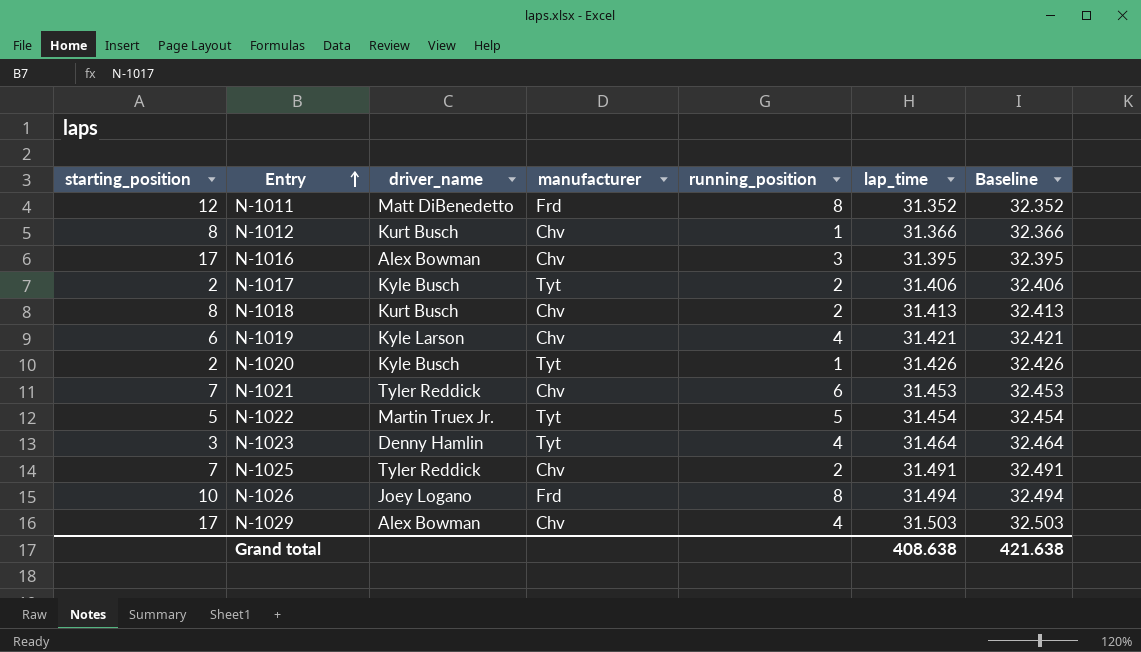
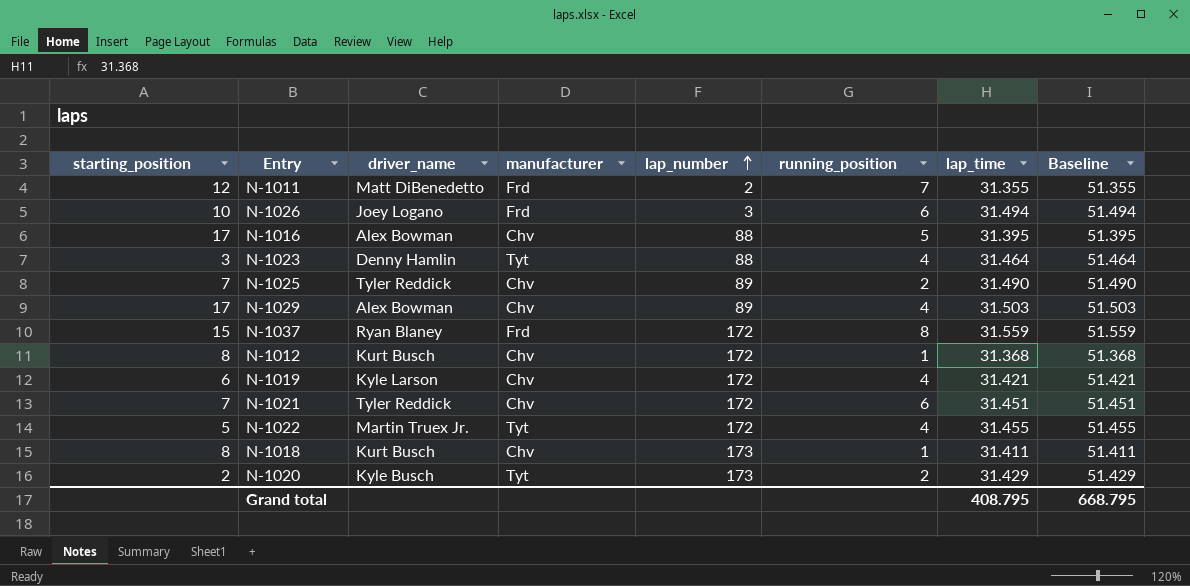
row order: Entry ascending -> lap_number ascending
column lap_number | position: none -> 5
column Baseline | formula: [lap_time] + 1 -> [lap_time] + 20
row N-1017: 2 | Kyle Busch | Tyt | 2 | 31.406 | 32.406 -> none
N-1011 | running_position: 8 -> 7
N-1011 | lap_time: 31.352 -> 31.355
N-1026 | running_position: 8 -> 6
N-1016 | running_position: 3 -> 5
N-1025 | lap_time: 31.491 -> 31.490
row N-1037: none -> 15 | Ryan Blaney | Frd | 172 | 8 | 31.559 | 51.559
N-1012 | lap_time: 31.366 -> 31.368
N-1021 | lap_time: 31.453 -> 31.451
N-1022 | running_position: 5 -> 4
N-1022 | lap_time: 31.454 -> 31.455
N-1018 | running_position: 2 -> 1
N-1018 | lap_time: 31.413 -> 31.411
N-1020 | running_position: 1 -> 2
N-1020 | lap_time: 31.426 -> 31.429
Grand total | lap_time: 408.638 -> 408.795
Grand total | Baseline: 421.638 -> 668.795

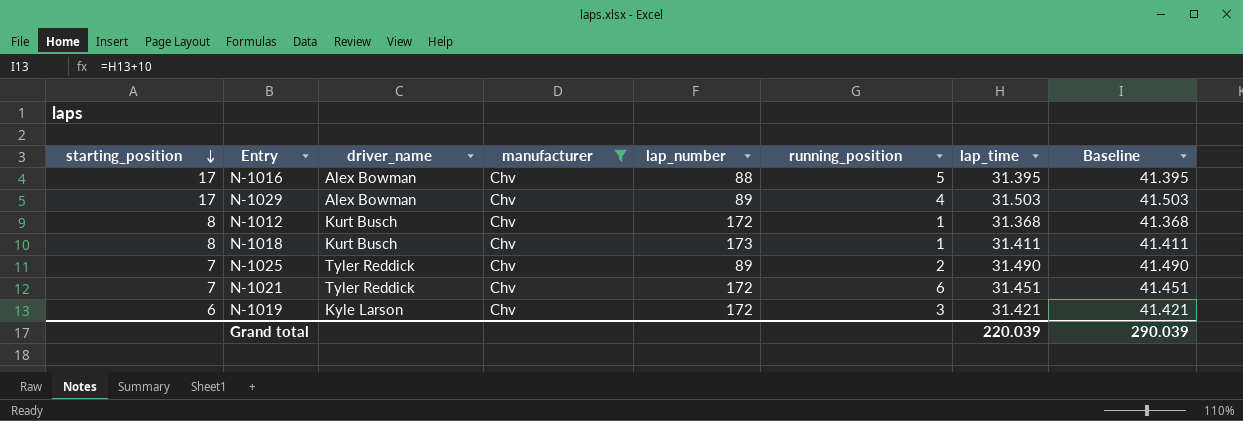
filter: none -> manufacturer = Chv
row order: lap_number ascending -> starting_position descending
column Baseline | formula: [lap_time] + 20 -> [lap_time] + 10
N-1019 | running_position: 4 -> 3
Grand total | lap_time: 408.795 -> 220.039
Grand total | Baseline: 668.795 -> 290.039

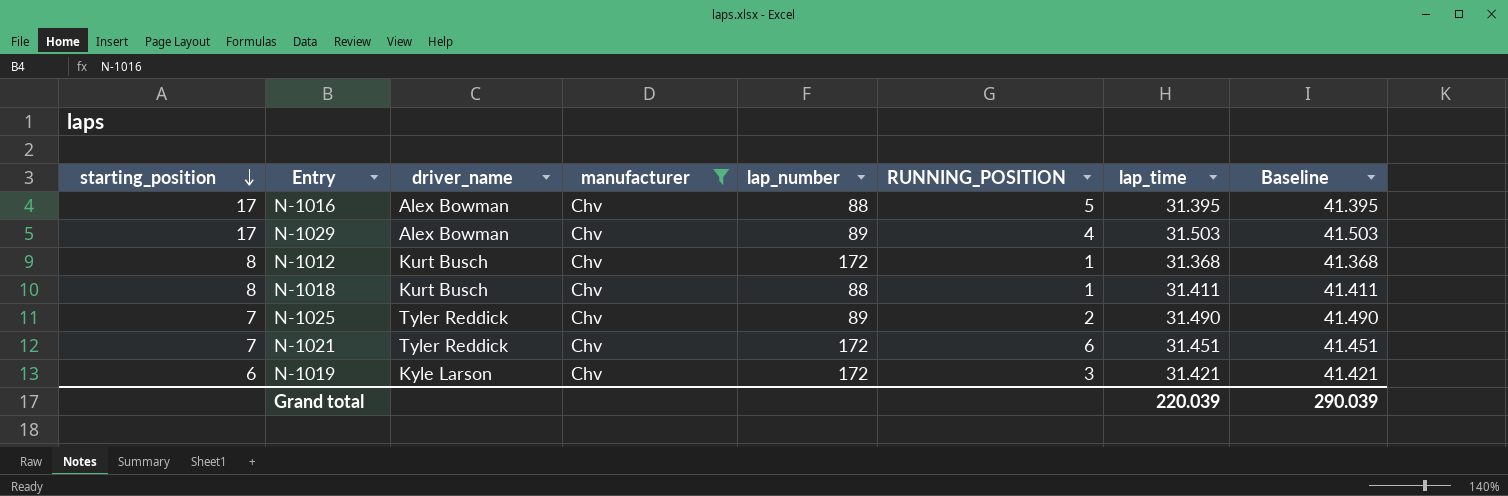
column name: running_position -> RUNNING_POSITION
N-1018 | lap_number: 173 -> 88

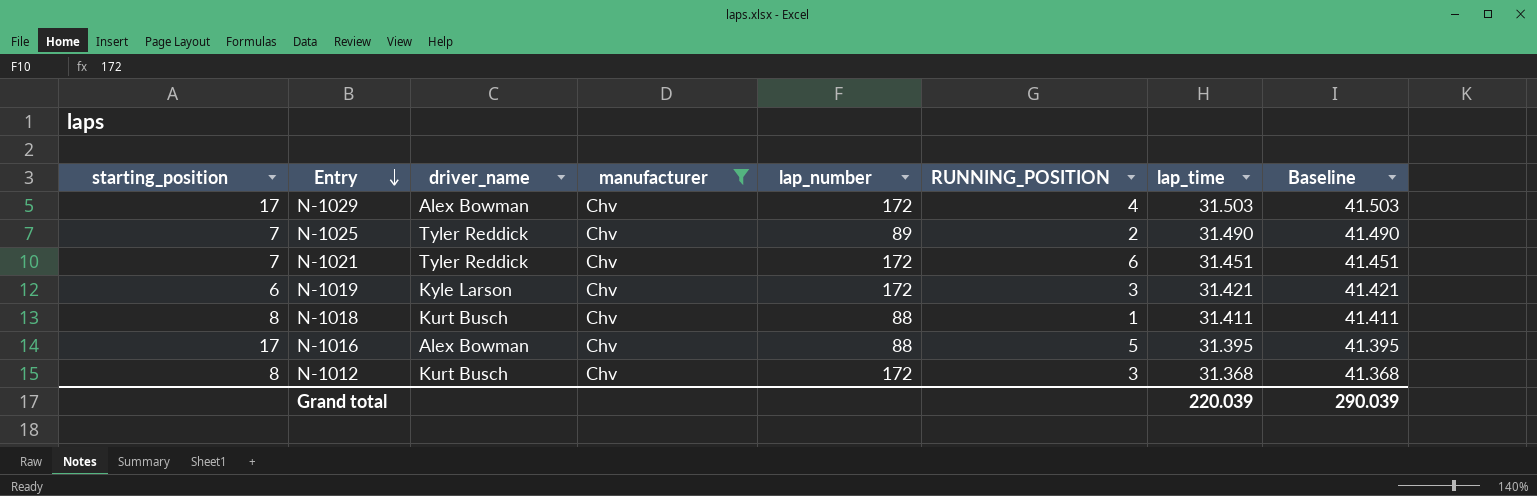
row order: starting_position descending -> Entry descending
N-1029 | lap_number: 89 -> 172
N-1012 | RUNNING_POSITION: 1 -> 3

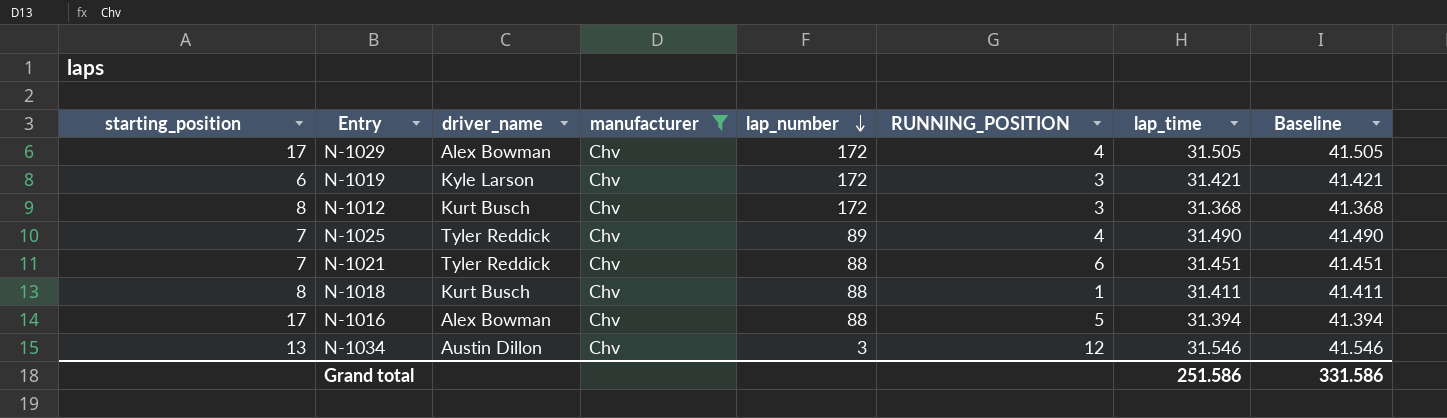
row order: Entry descending -> lap_number descending
N-1029 | lap_time: 31.503 -> 31.505
N-1029 | Baseline: 41.503 -> 41.505
N-1025 | RUNNING_POSITION: 2 -> 4
N-1021 | lap_number: 172 -> 88
N-1016 | lap_time: 31.395 -> 31.394
N-1016 | Baseline: 41.395 -> 41.394
row N-1034: none -> 13 | Austin Dillon | Chv | 3 | 12 | 31.546 | 41.546
Grand total | lap_time: 220.039 -> 251.586
Grand total | Baseline: 290.039 -> 331.586

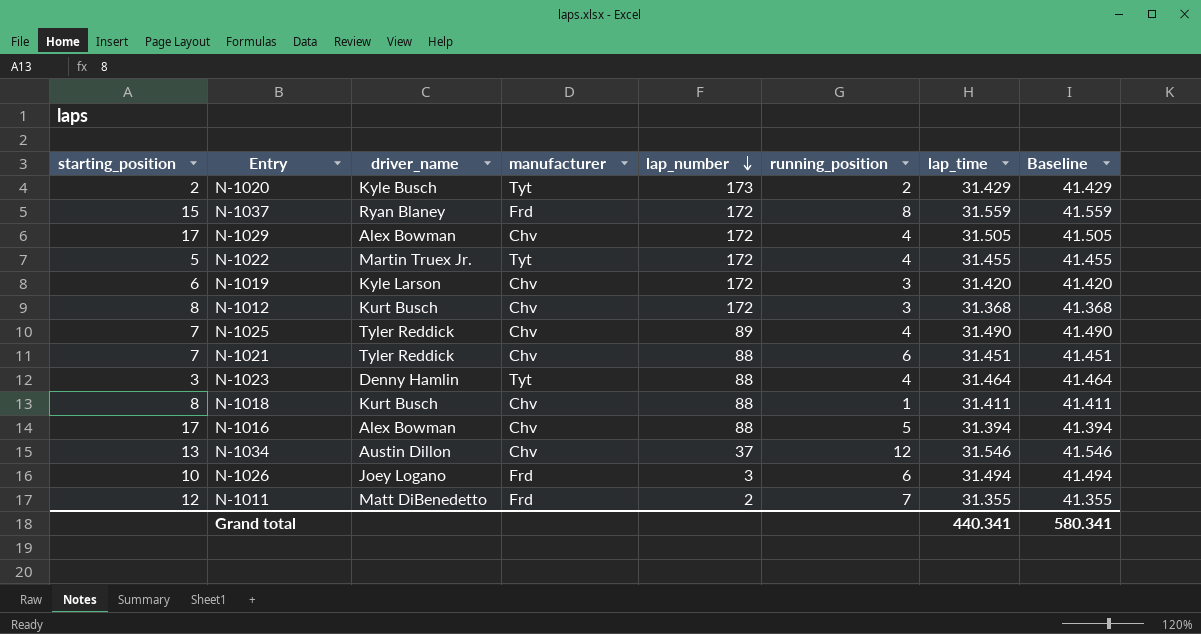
filter: manufacturer = Chv -> none
column name: RUNNING_POSITION -> running_position
N-1019 | lap_time: 31.421 -> 31.420
N-1019 | Baseline: 41.421 -> 41.420
N-1034 | lap_number: 3 -> 37
Grand total | lap_time: 251.586 -> 440.341
Grand total | Baseline: 331.586 -> 580.341

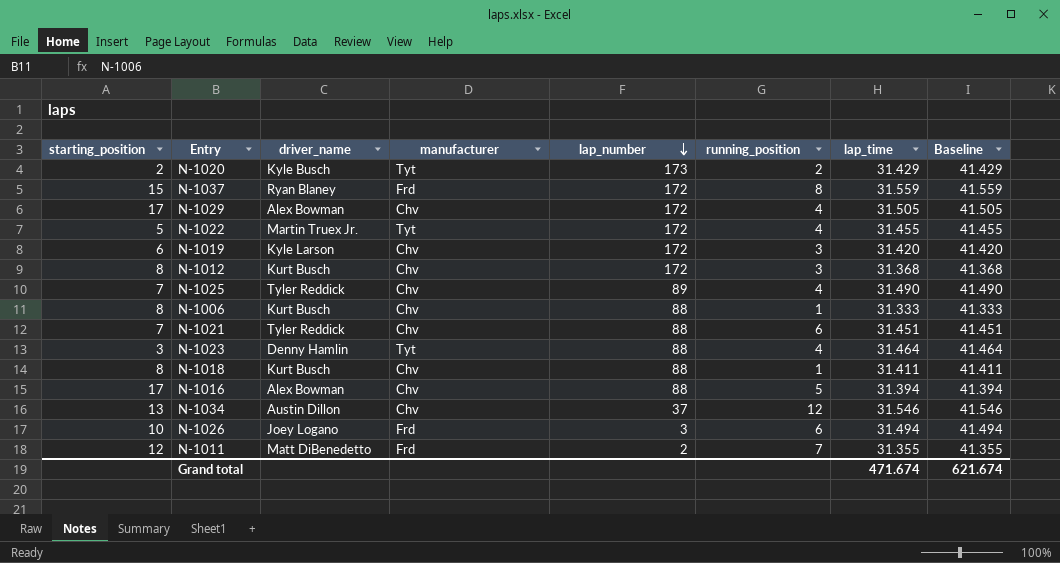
row N-1006: none -> 8 | Kurt Busch | Chv | 88 | 1 | 31.333 | 41.333
Grand total | lap_time: 440.341 -> 471.674
Grand total | Baseline: 580.341 -> 621.674

